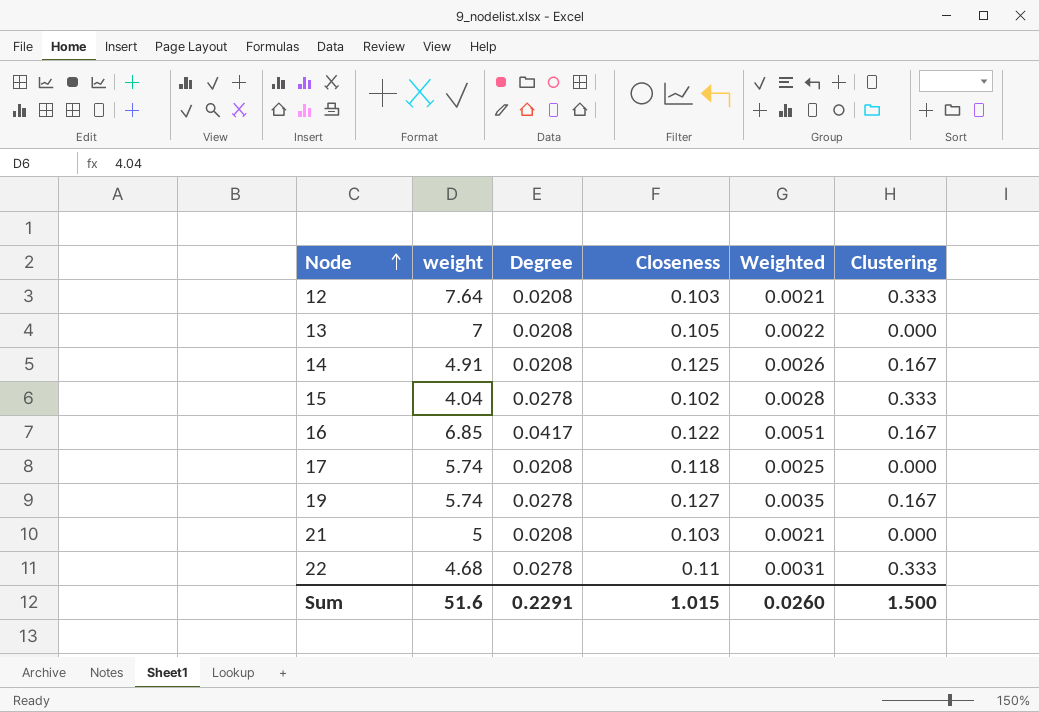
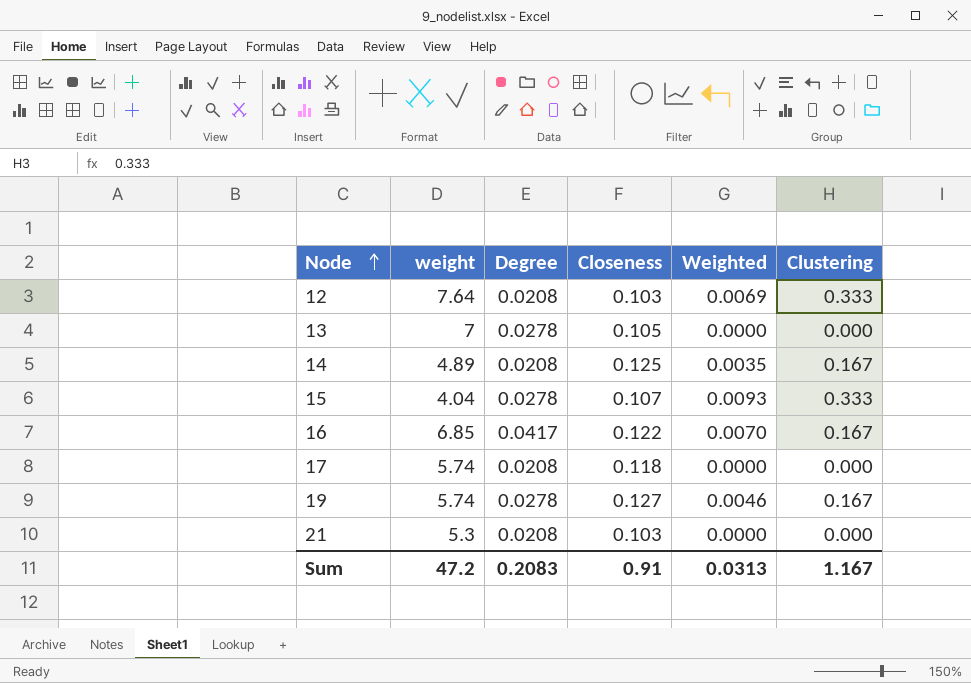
column Weighted | formula: [Degree] * [Closeness] -> [Degree] * [Clustering]
row 22: 4.68 | 0.0278 | 0.11 | 0.0031 | 0.333 -> none
13 | Degree: 0.0208 -> 0.0278
14 | weight: 4.91 -> 4.89
15 | Closeness: 0.102 -> 0.107
21 | weight: 5 -> 5.3
Sum | weight: 51.6 -> 47.2
Sum | Degree: 0.2291 -> 0.2083
Sum | Closeness: 1.015 -> 0.91
Sum | Weighted: 0.0260 -> 0.0313
Sum | Clustering: 1.500 -> 1.167

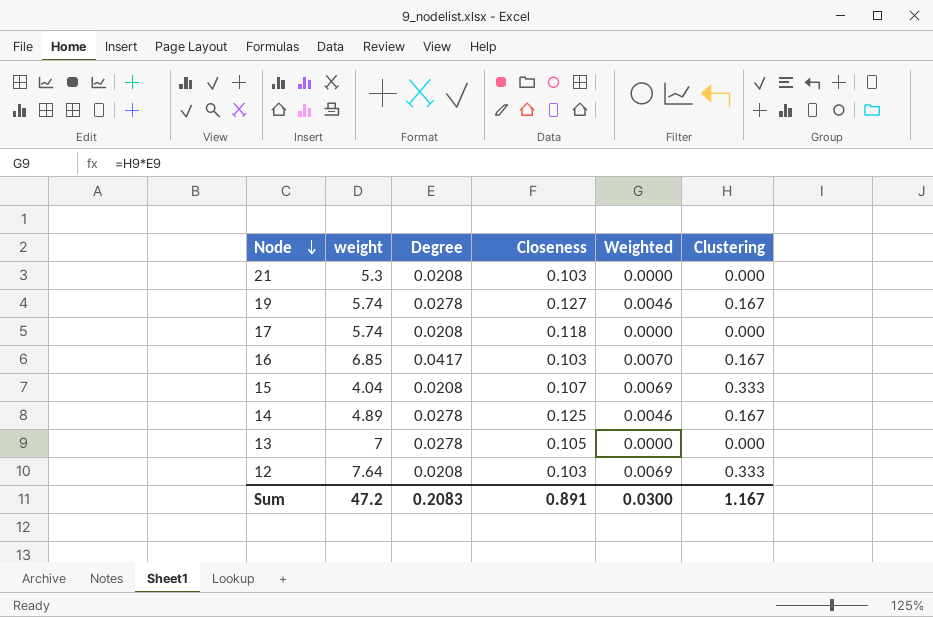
row order: Node ascending -> Node descending
16 | Closeness: 0.122 -> 0.103
15 | Degree: 0.0278 -> 0.0208
15 | Weighted: 0.0093 -> 0.0069
14 | Degree: 0.0208 -> 0.0278
14 | Weighted: 0.0035 -> 0.0046
Sum | Closeness: 0.91 -> 0.891
Sum | Weighted: 0.0313 -> 0.0300

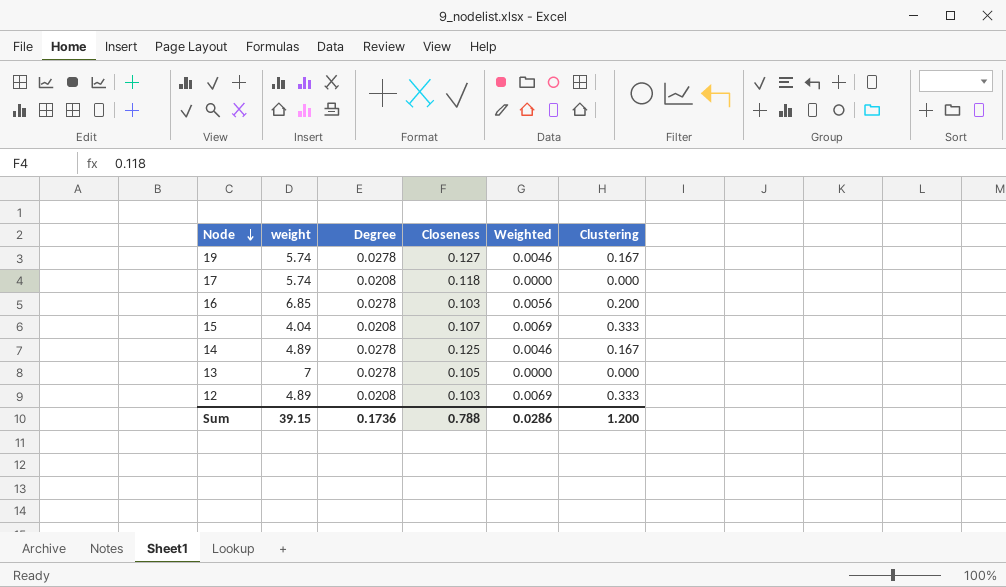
row 21: 5.3 | 0.0208 | 0.103 | 0.0000 | 0.000 -> none
16 | Degree: 0.0417 -> 0.0278
16 | Weighted: 0.0070 -> 0.0056
16 | Clustering: 0.167 -> 0.200
12 | weight: 7.64 -> 4.89
Sum | weight: 47.2 -> 39.15
Sum | Degree: 0.2083 -> 0.1736
Sum | Closeness: 0.891 -> 0.788
Sum | Weighted: 0.0300 -> 0.0286
Sum | Clustering: 1.167 -> 1.200

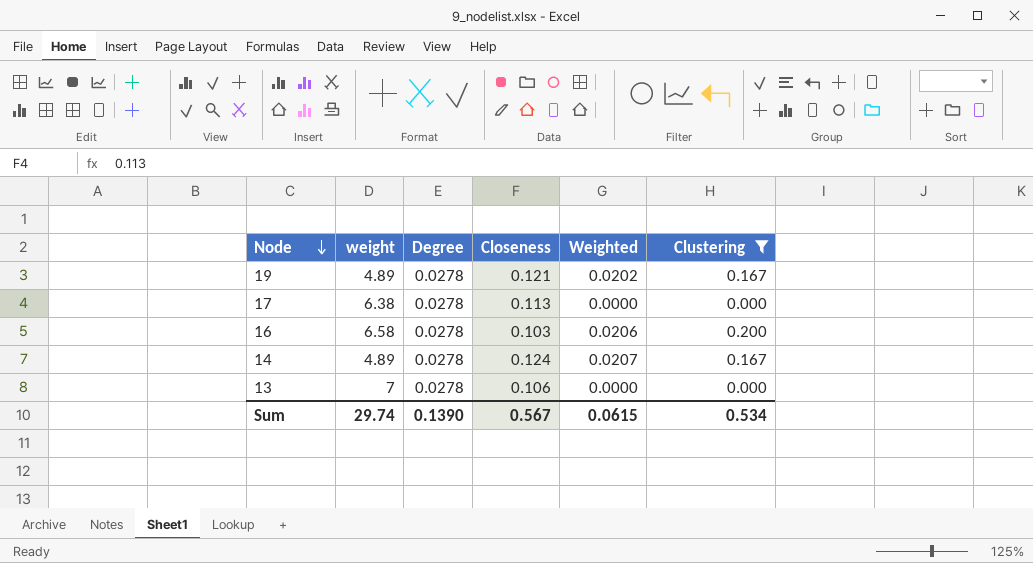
filter: none -> Clustering != 0.333
column Weighted | formula: [Degree] * [Clustering] -> [Closeness] * [Clustering]
19 | weight: 5.74 -> 4.89
19 | Closeness: 0.127 -> 0.121
17 | weight: 5.74 -> 6.38
17 | Degree: 0.0208 -> 0.0278
17 | Closeness: 0.118 -> 0.113
16 | weight: 6.85 -> 6.58
14 | Closeness: 0.125 -> 0.124
13 | Closeness: 0.105 -> 0.106
Sum | weight: 39.15 -> 29.74
Sum | Degree: 0.1736 -> 0.1390
Sum | Closeness: 0.788 -> 0.567
Sum | Weighted: 0.0286 -> 0.0615
Sum | Clustering: 1.200 -> 0.534

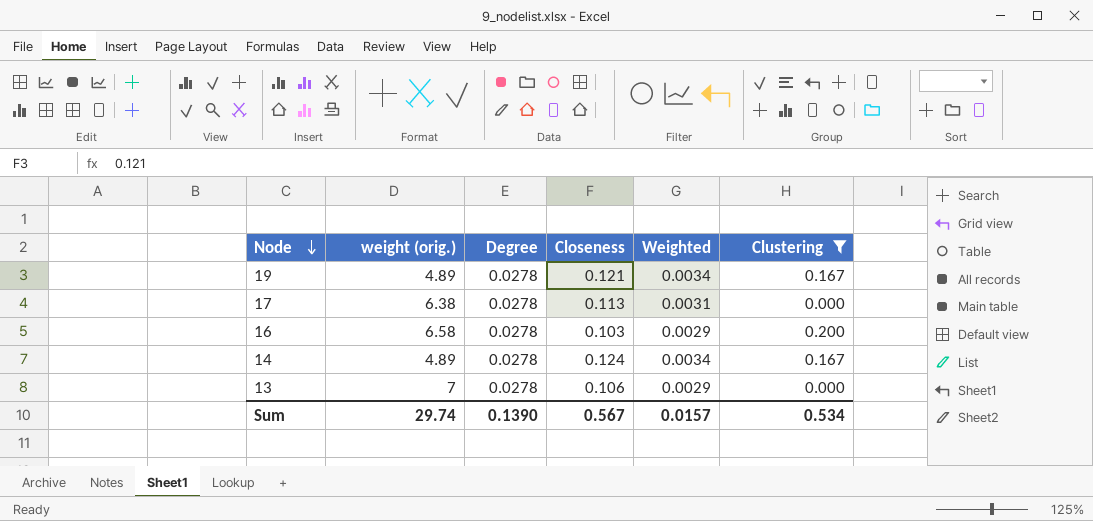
column name: weight -> weight (orig.)
column Weighted | formula: [Closeness] * [Clustering] -> [Degree] * [Closeness]
Sum | Weighted: 0.0615 -> 0.0157

